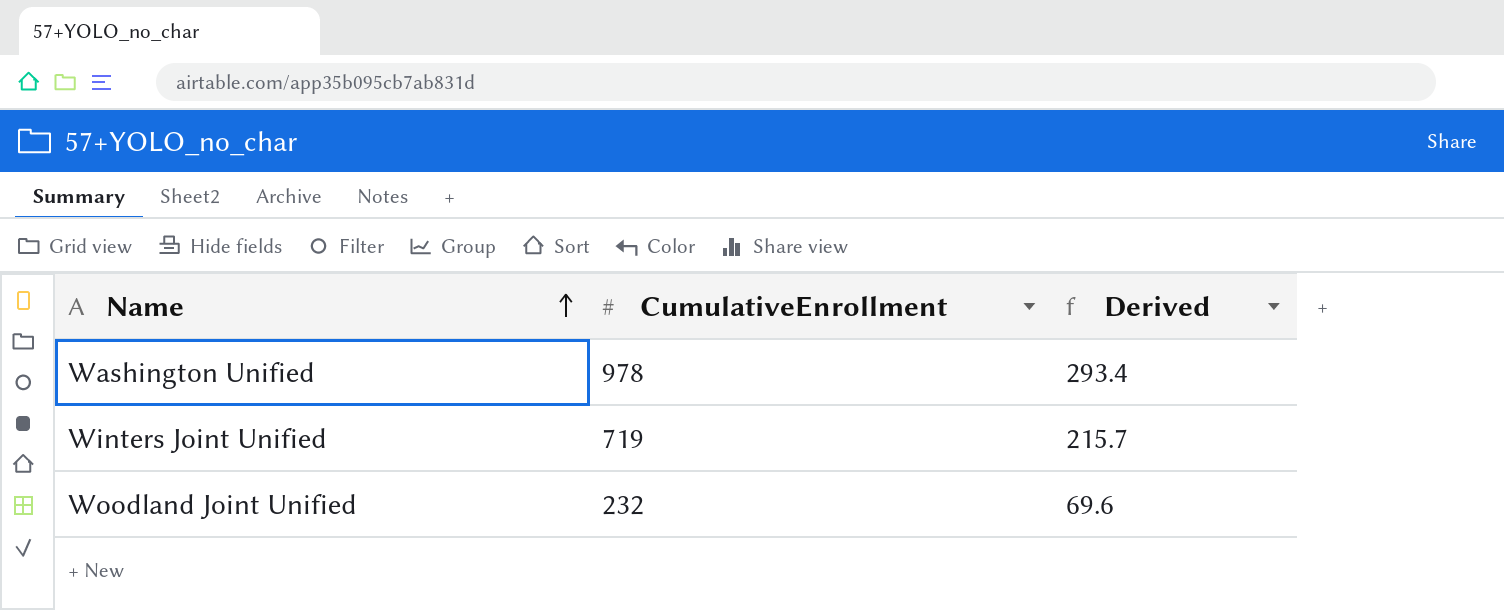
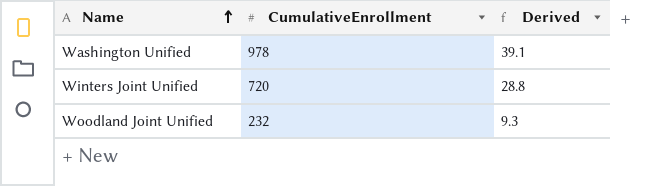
column Derived | formula: [CumulativeEnrollment] * 0.3 -> [CumulativeEnrollment] * 0.04
Winters Joint Unified | CumulativeEnrollment: 719 -> 720

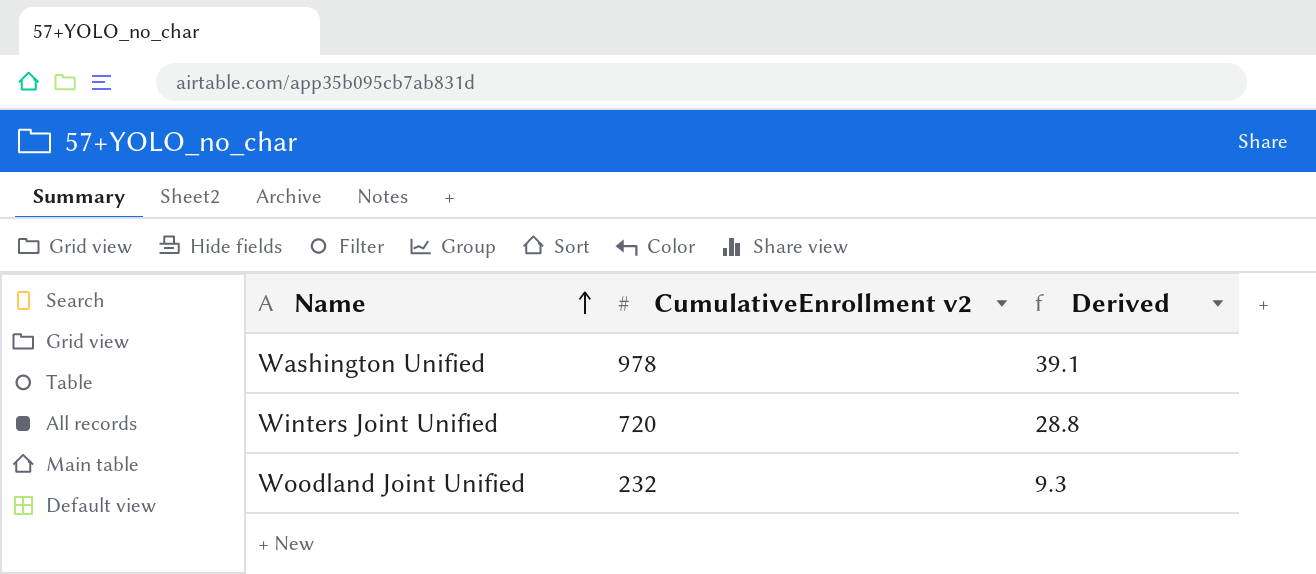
column name: CumulativeEnrollment -> CumulativeEnrollment v2

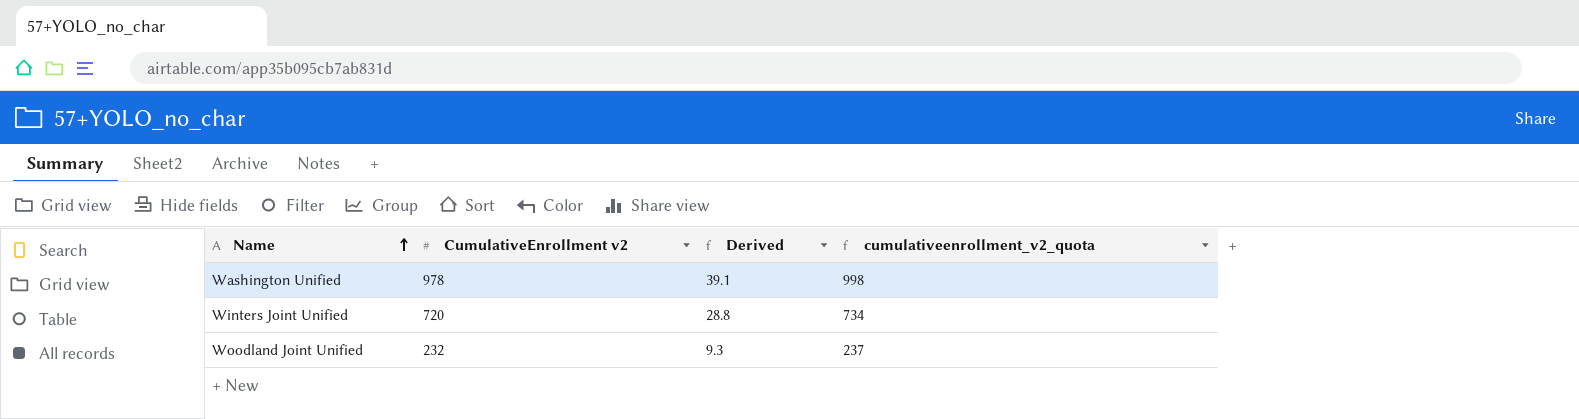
column cumulativeenrollment_v2_quota | formula: none -> [CumulativeEnrollment v2] * 1.02

